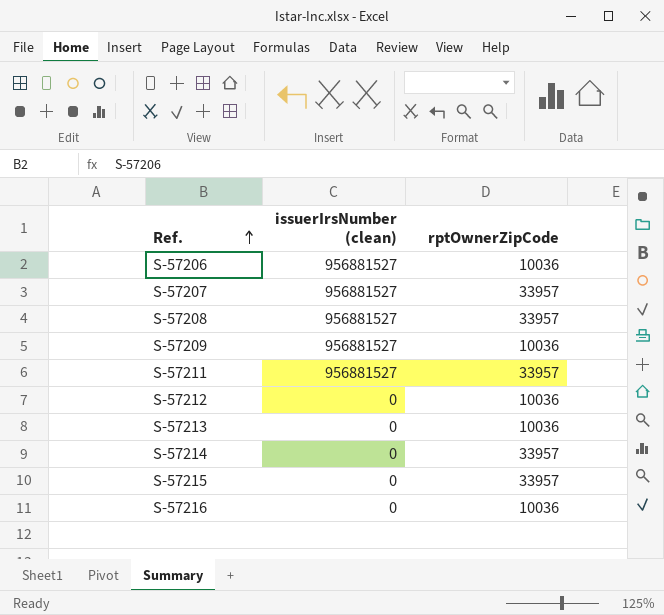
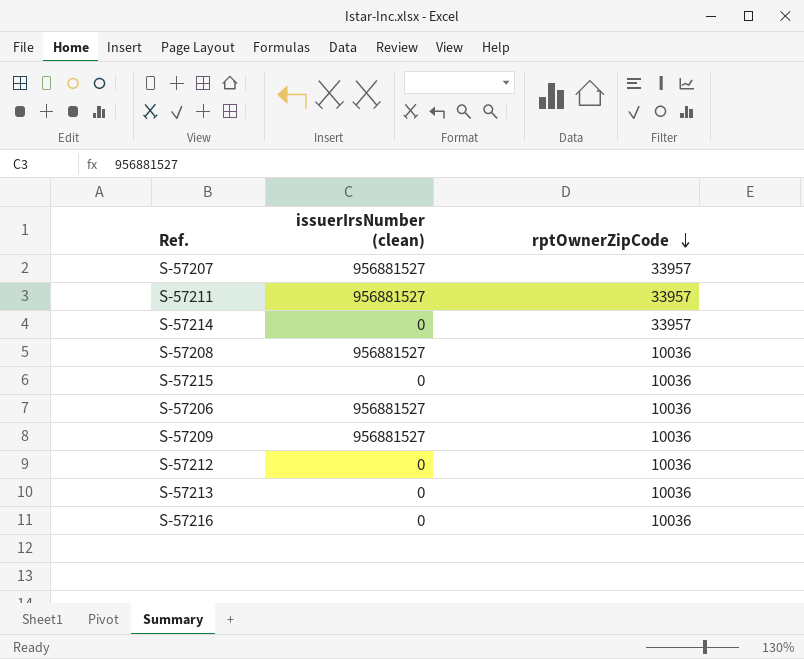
row order: Ref. ascending -> rptOwnerZipCode descending
S-57208 | rptOwnerZipCode: 33957 -> 10036
S-57215 | rptOwnerZipCode: 33957 -> 10036

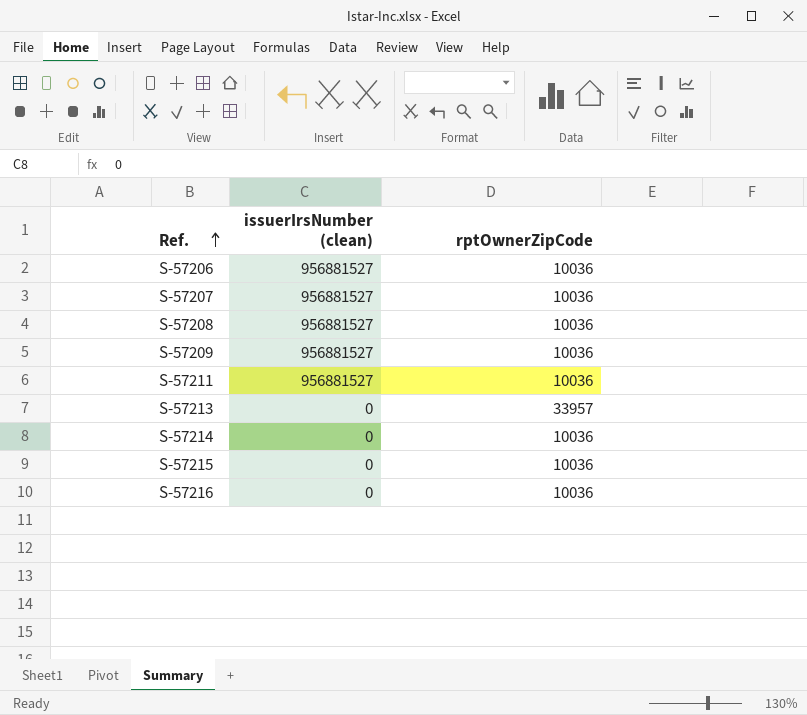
row order: rptOwnerZipCode descending -> Ref. ascending
row S-57212: 0 | 10036 -> none
S-57207 | rptOwnerZipCode: 33957 -> 10036
S-57211 | rptOwnerZipCode: 33957 -> 10036
S-57213 | rptOwnerZipCode: 10036 -> 33957
S-57214 | rptOwnerZipCode: 33957 -> 10036

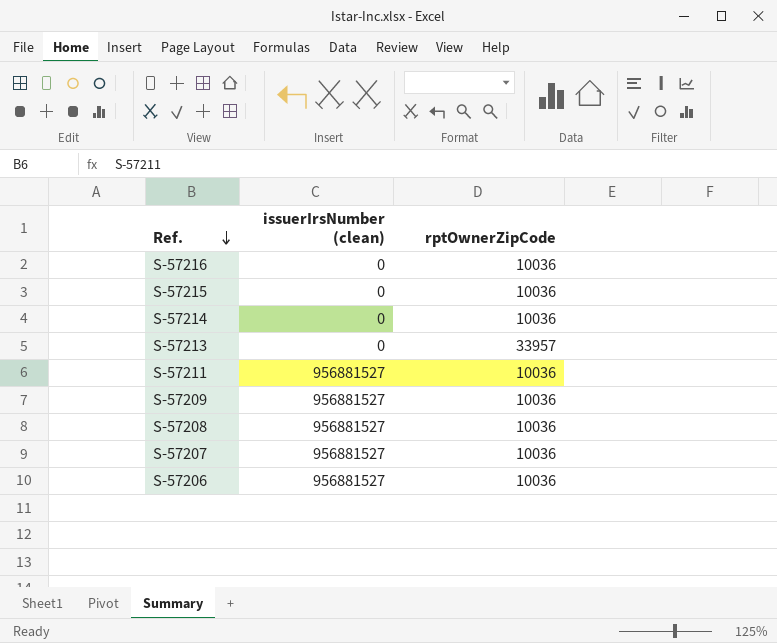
row order: Ref. ascending -> Ref. descending

